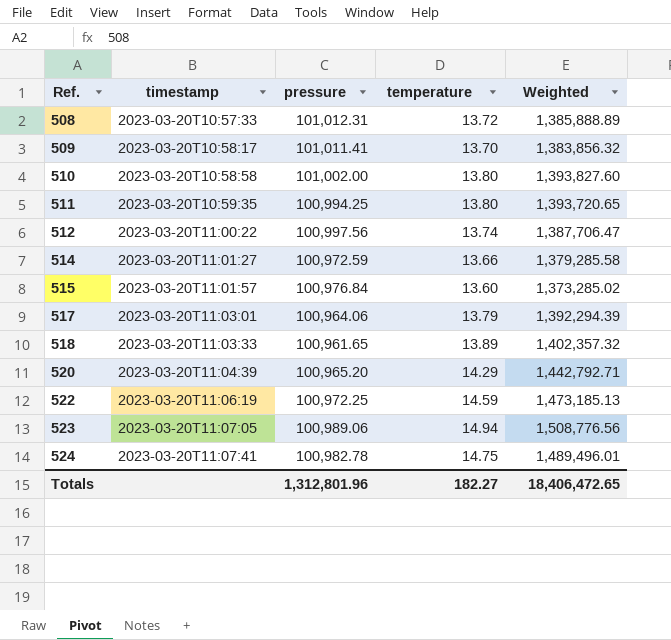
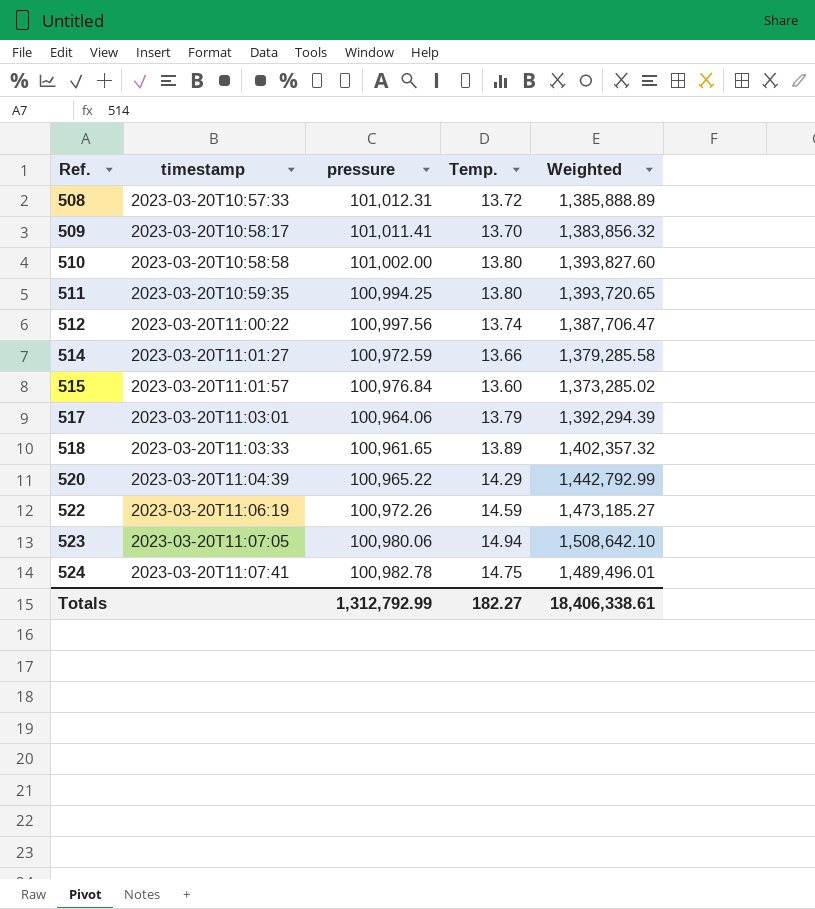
column name: temperature -> Temp.
520 | pressure: 100,965.20 -> 100,965.22
520 | Weighted: 1,442,792.71 -> 1,442,792.99
522 | pressure: 100,972.25 -> 100,972.26
522 | Weighted: 1,473,185.13 -> 1,473,185.27
523 | pressure: 100,989.06 -> 100,980.06
523 | Weighted: 1,508,776.56 -> 1,508,642.10
Totals | pressure: 1,312,801.96 -> 1,312,792.99
Totals | Weighted: 18,406,472.65 -> 18,406,338.61

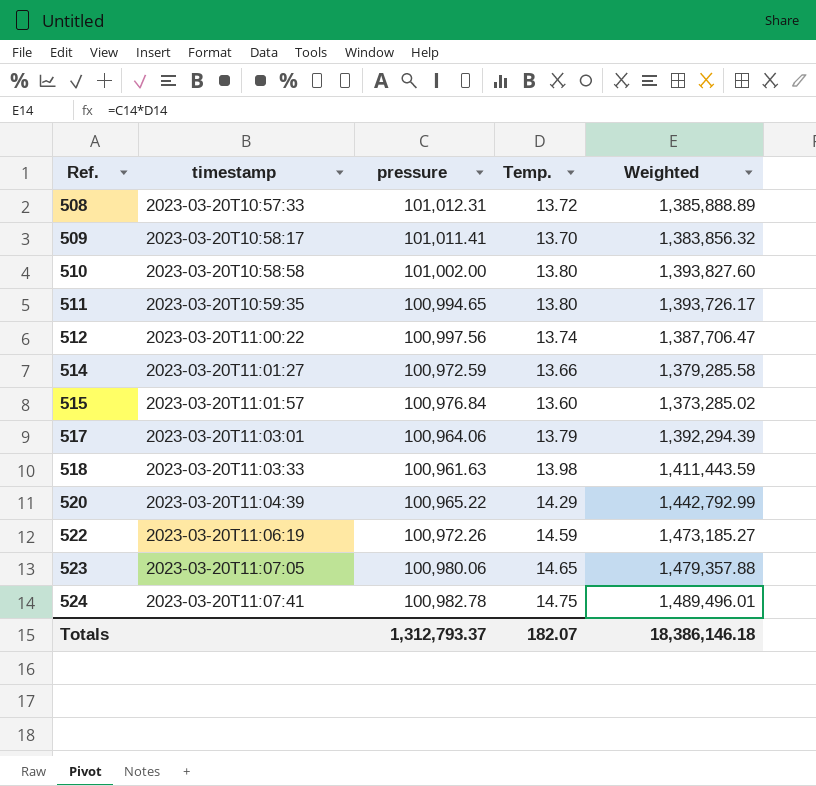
511 | pressure: 100,994.25 -> 100,994.65
511 | Weighted: 1,393,720.65 -> 1,393,726.17
518 | pressure: 100,961.65 -> 100,961.63
518 | Temp.: 13.89 -> 13.98
518 | Weighted: 1,402,357.32 -> 1,411,443.59
523 | Temp.: 14.94 -> 14.65
523 | Weighted: 1,508,642.10 -> 1,479,357.88
Totals | pressure: 1,312,792.99 -> 1,312,793.37
Totals | Temp.: 182.27 -> 182.07
Totals | Weighted: 18,406,338.61 -> 18,386,146.18

